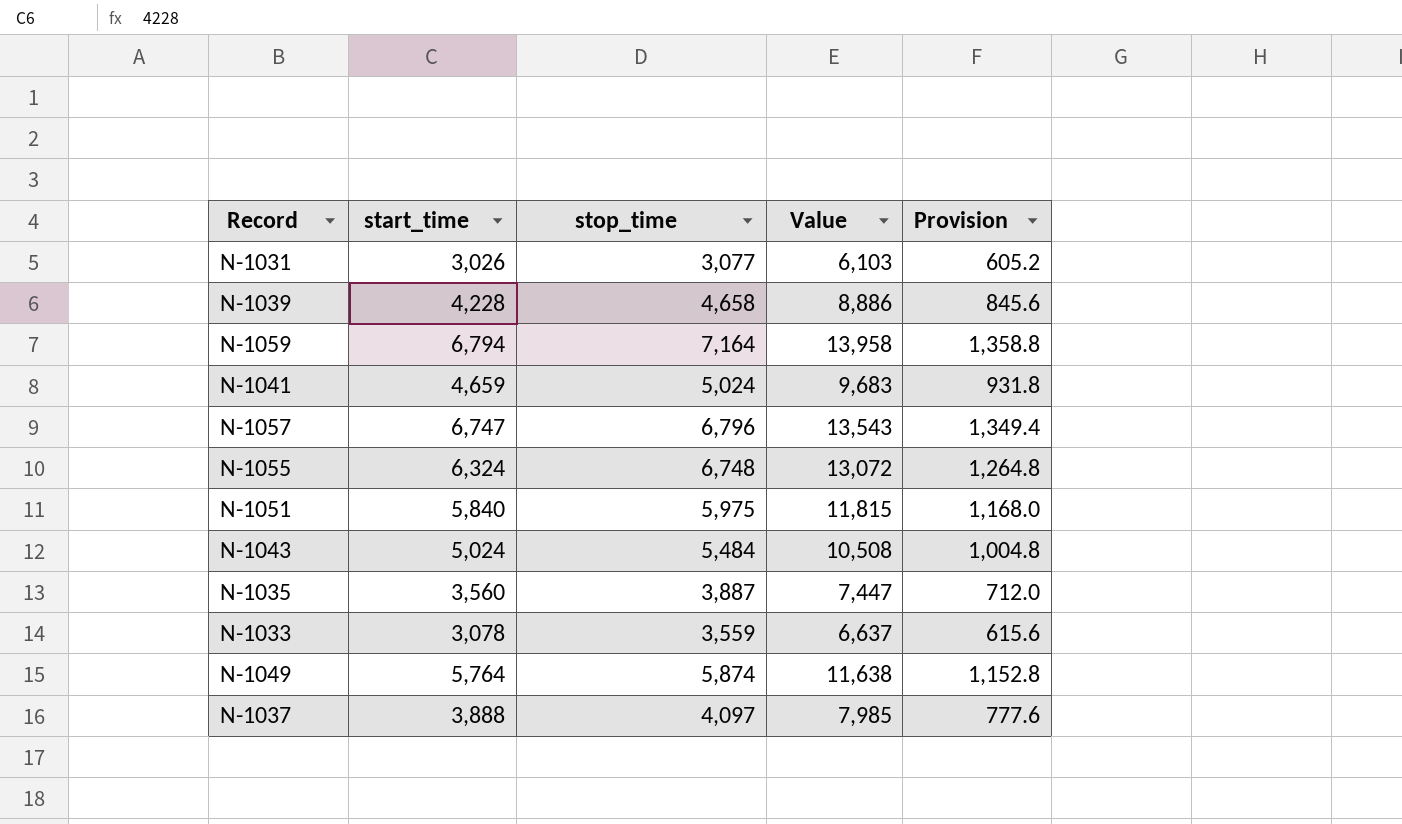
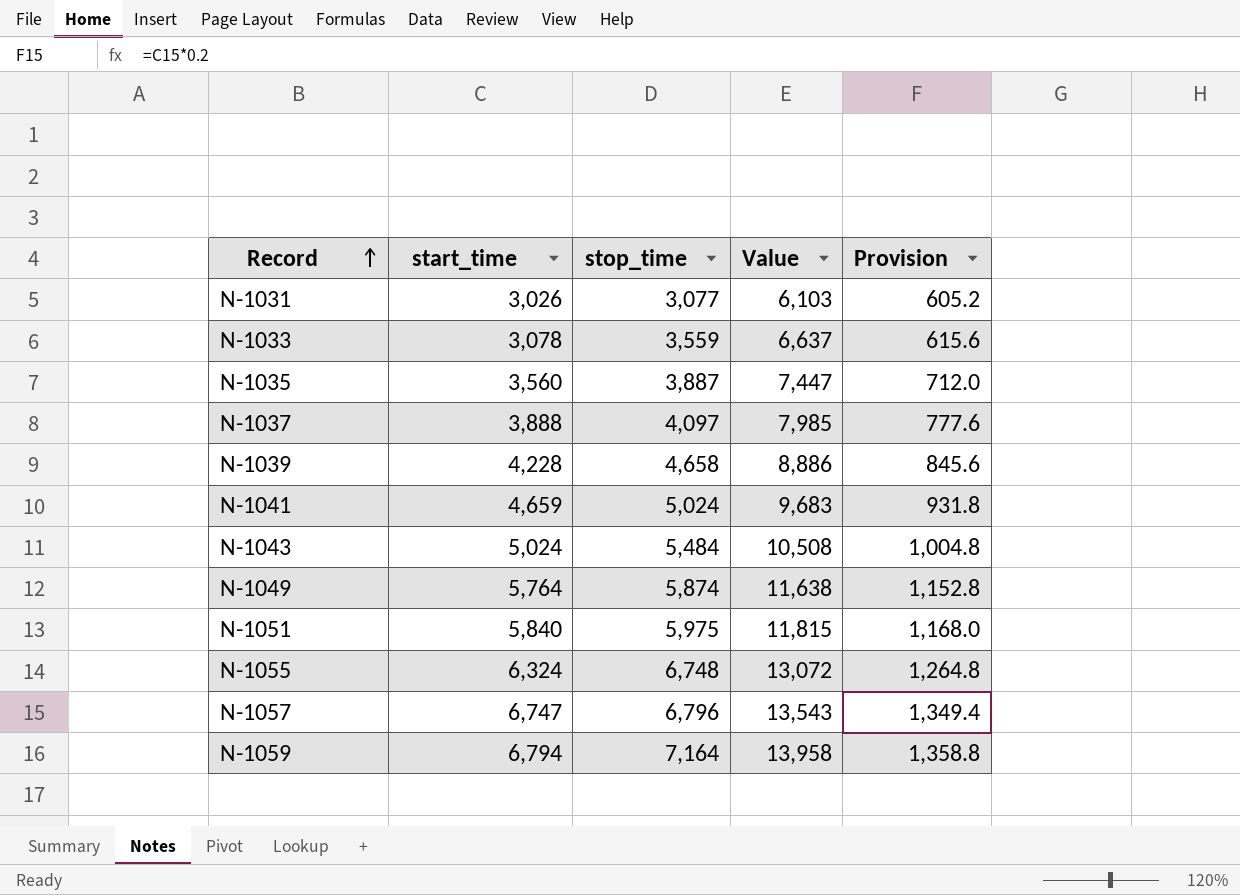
row order: none -> Record ascending

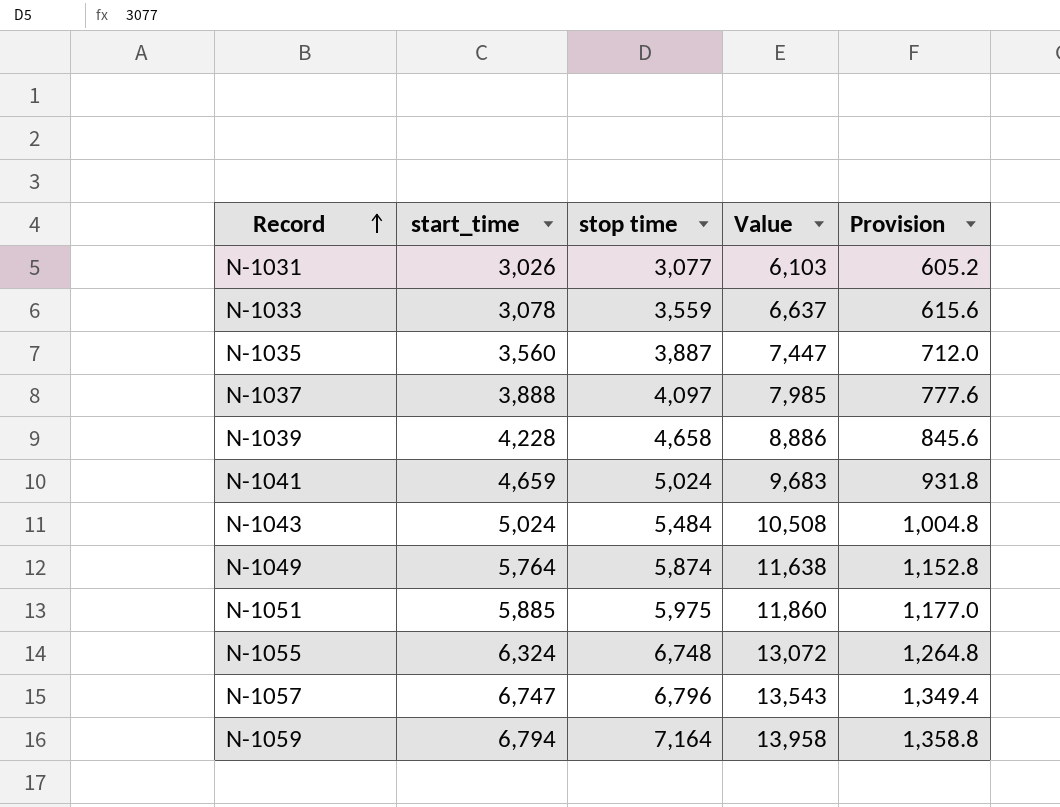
column name: stop_time -> stop time
N-1051 | start_time: 5,840 -> 5,885
N-1051 | Value: 11,815 -> 11,860
N-1051 | Provision: 1,168.0 -> 1,177.0

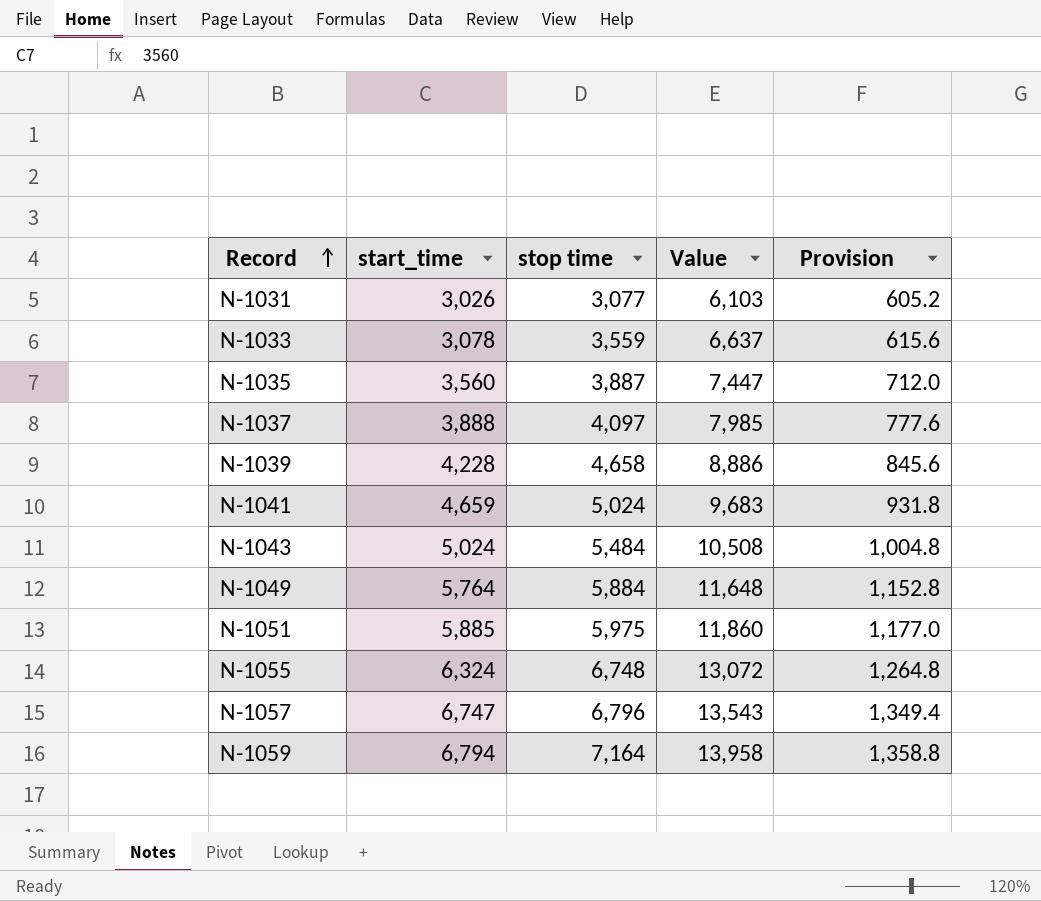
N-1049 | stop time: 5,874 -> 5,884
N-1049 | Value: 11,638 -> 11,648

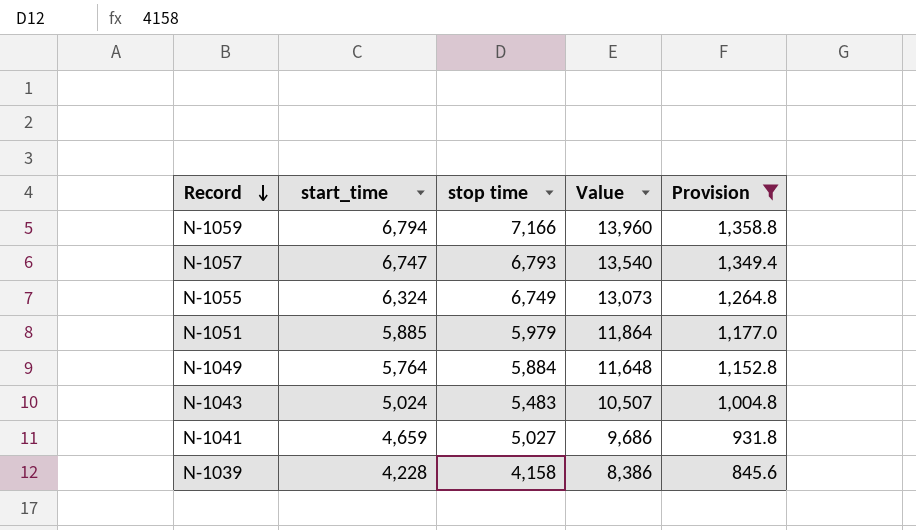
filter: none -> Provision >= 845.6
row order: Record ascending -> Record descending
N-1059 | stop time: 7,164 -> 7,166
N-1059 | Value: 13,958 -> 13,960
N-1057 | stop time: 6,796 -> 6,793
N-1057 | Value: 13,543 -> 13,540
N-1055 | stop time: 6,748 -> 6,749
N-1055 | Value: 13,072 -> 13,073
N-1051 | stop time: 5,975 -> 5,979
N-1051 | Value: 11,860 -> 11,864
N-1043 | stop time: 5,484 -> 5,483
N-1043 | Value: 10,508 -> 10,507
N-1041 | stop time: 5,024 -> 5,027
N-1041 | Value: 9,683 -> 9,686
N-1039 | stop time: 4,658 -> 4,158
N-1039 | Value: 8,886 -> 8,386

